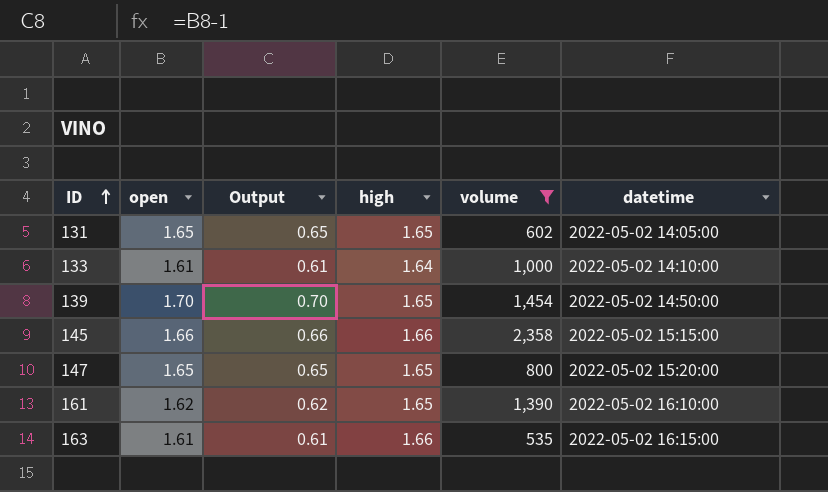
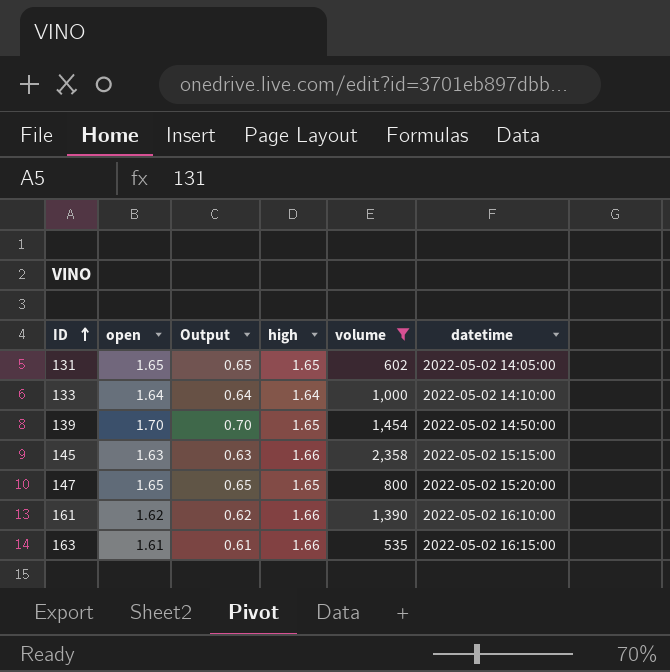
133 | open: 1.61 -> 1.64
133 | Output: 0.61 -> 0.64
145 | open: 1.66 -> 1.63
145 | Output: 0.66 -> 0.63
161 | high: 1.65 -> 1.66

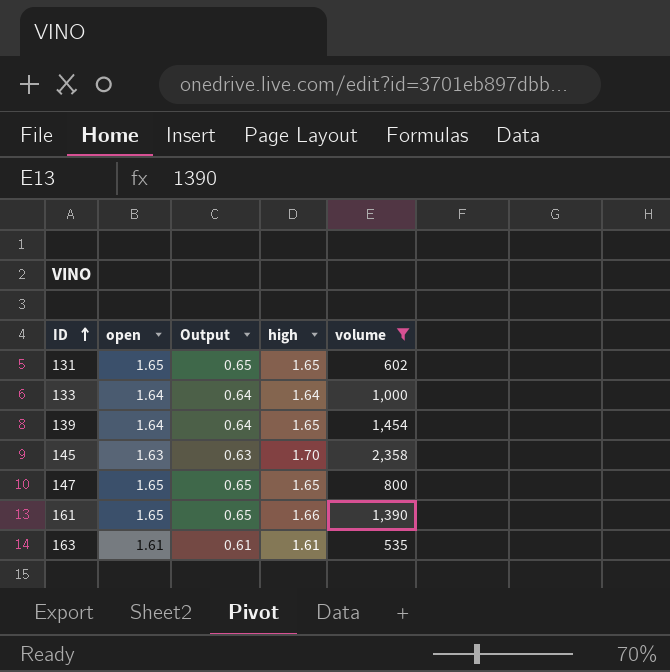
column datetime | position: 6 -> none
139 | open: 1.70 -> 1.64
139 | Output: 0.70 -> 0.64
145 | high: 1.66 -> 1.70
161 | open: 1.62 -> 1.65
161 | Output: 0.62 -> 0.65
163 | high: 1.66 -> 1.61

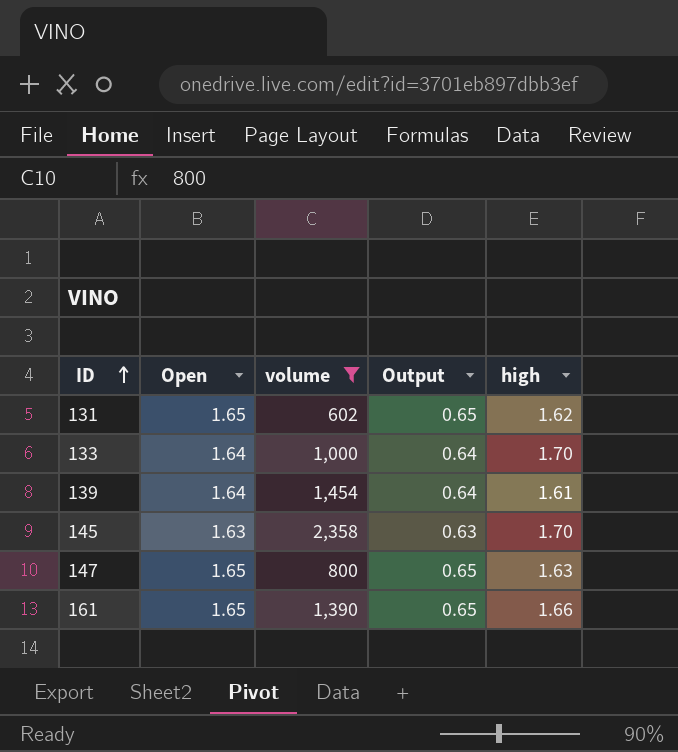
column name: open -> Open
column volume | position: 5 -> 3
row 163: 1.61 | 0.61 | 1.61 | 535 -> none
131 | high: 1.65 -> 1.62
133 | high: 1.64 -> 1.70
139 | high: 1.65 -> 1.61
147 | high: 1.65 -> 1.63

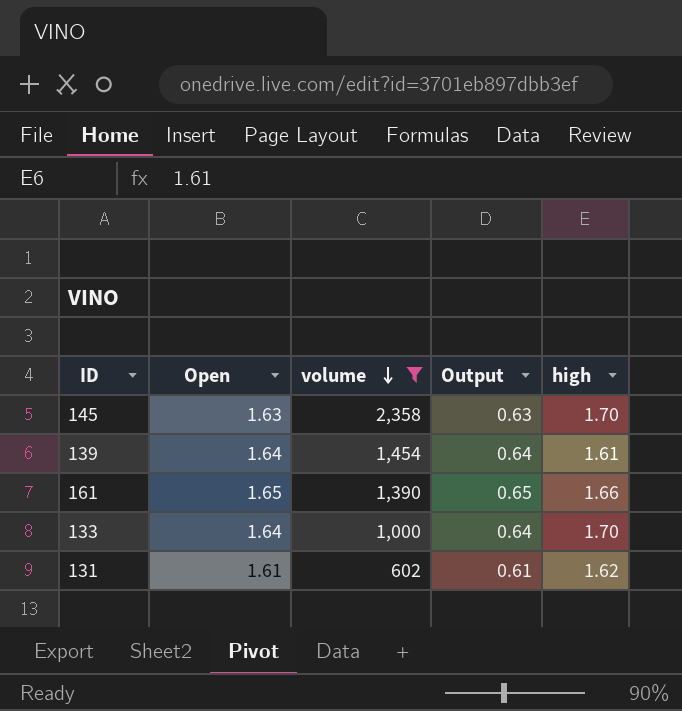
row order: ID ascending -> volume descending
row 147: 1.65 | 800 | 0.65 | 1.63 -> none
131 | Open: 1.65 -> 1.61
131 | Output: 0.65 -> 0.61

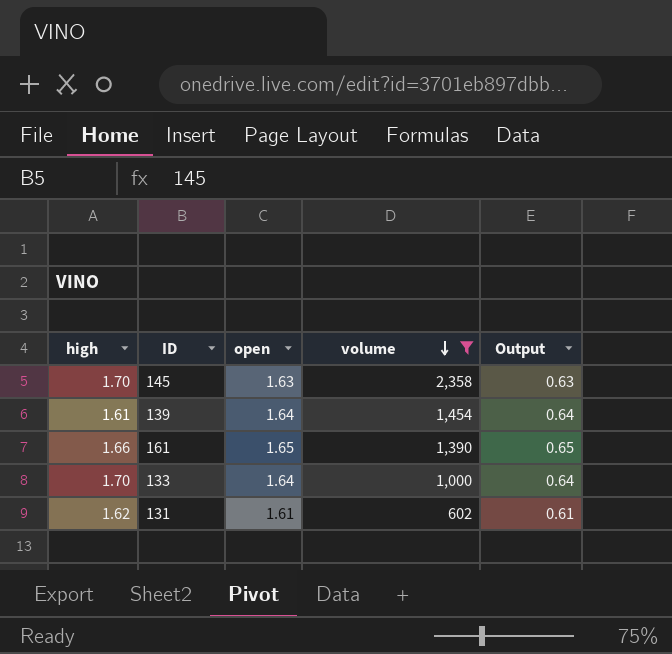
column high | position: 5 -> 1
column name: Open -> open

